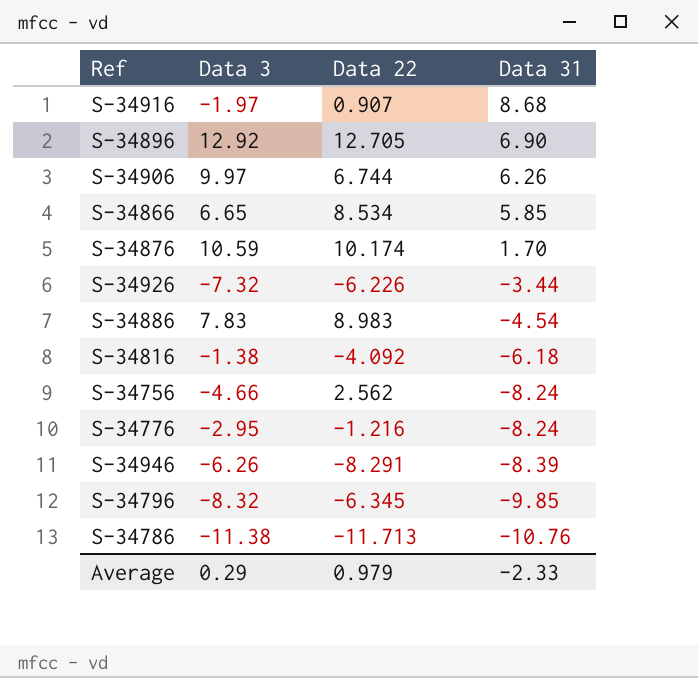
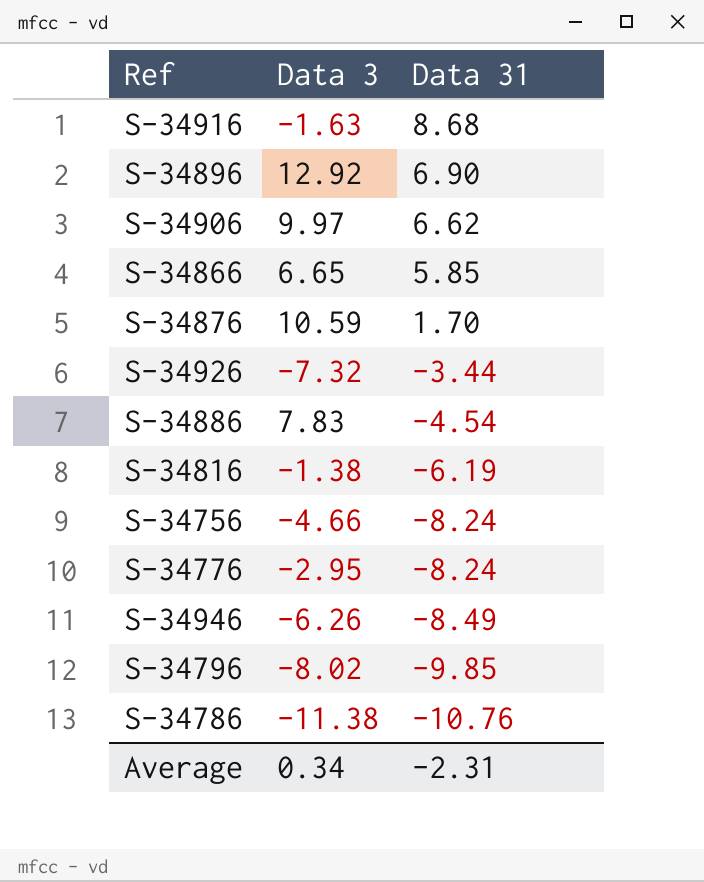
column Data 22 | position: 3 -> none
S-34916 | Data 3: -1.97 -> -1.63
S-34906 | Data 31: 6.26 -> 6.62
S-34816 | Data 31: -6.18 -> -6.19
S-34946 | Data 31: -8.39 -> -8.49
S-34796 | Data 3: -8.32 -> -8.02
Average | Data 3: 0.29 -> 0.34
Average | Data 31: -2.33 -> -2.31

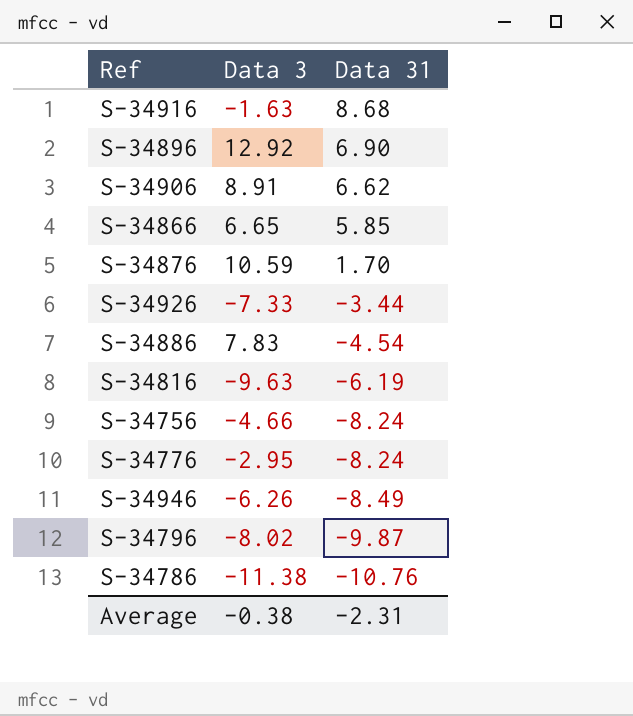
S-34906 | Data 3: 9.97 -> 8.91
S-34926 | Data 3: -7.32 -> -7.33
S-34816 | Data 3: -1.38 -> -9.63
S-34796 | Data 31: -9.85 -> -9.87
Average | Data 3: 0.34 -> -0.38

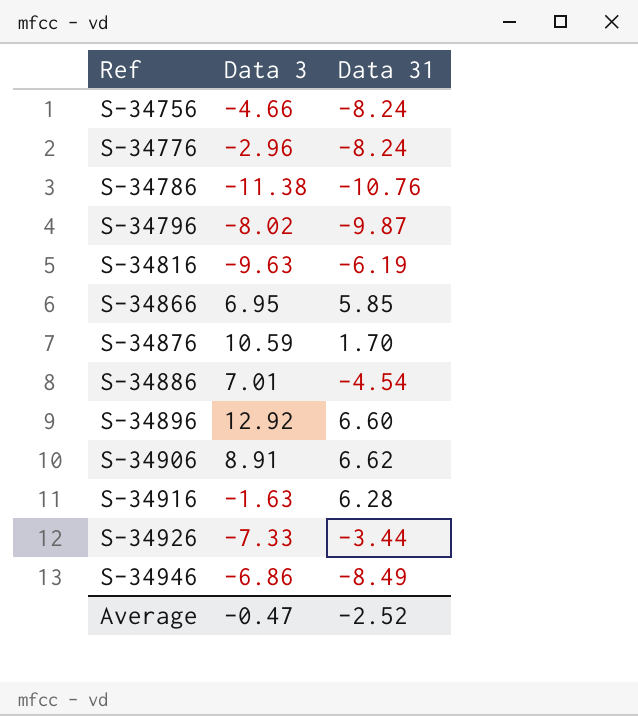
row order: Data 31 descending -> Ref ascending
S-34776 | Data 3: -2.95 -> -2.96
S-34866 | Data 3: 6.65 -> 6.95
S-34886 | Data 3: 7.83 -> 7.01
S-34896 | Data 31: 6.90 -> 6.60
S-34916 | Data 31: 8.68 -> 6.28
S-34946 | Data 3: -6.26 -> -6.86
Average | Data 3: -0.38 -> -0.47
Average | Data 31: -2.31 -> -2.52

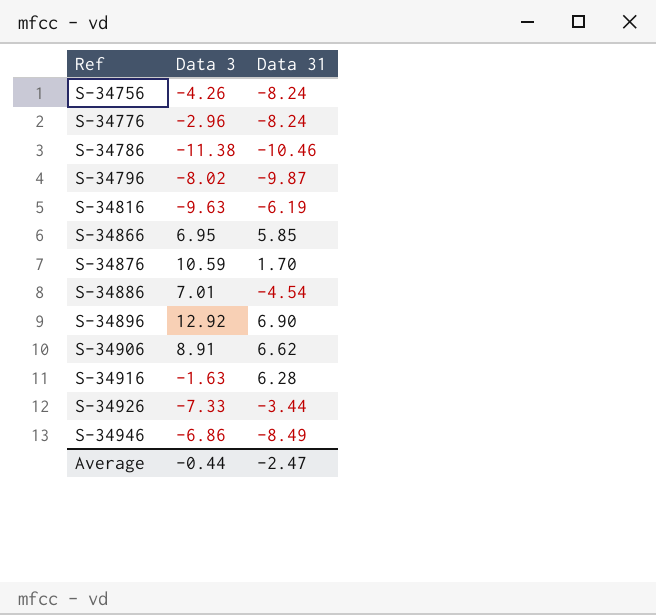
S-34756 | Data 3: -4.66 -> -4.26
S-34786 | Data 31: -10.76 -> -10.46
S-34896 | Data 31: 6.60 -> 6.90
Average | Data 3: -0.47 -> -0.44
Average | Data 31: -2.52 -> -2.47

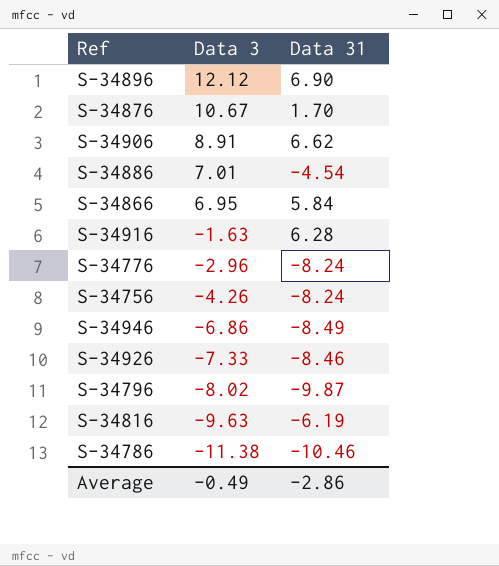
row order: Ref ascending -> Data 3 descending
S-34896 | Data 3: 12.92 -> 12.12
S-34876 | Data 3: 10.59 -> 10.67
S-34866 | Data 31: 5.85 -> 5.84
S-34926 | Data 31: -3.44 -> -8.46
Average | Data 3: -0.44 -> -0.49
Average | Data 31: -2.47 -> -2.86

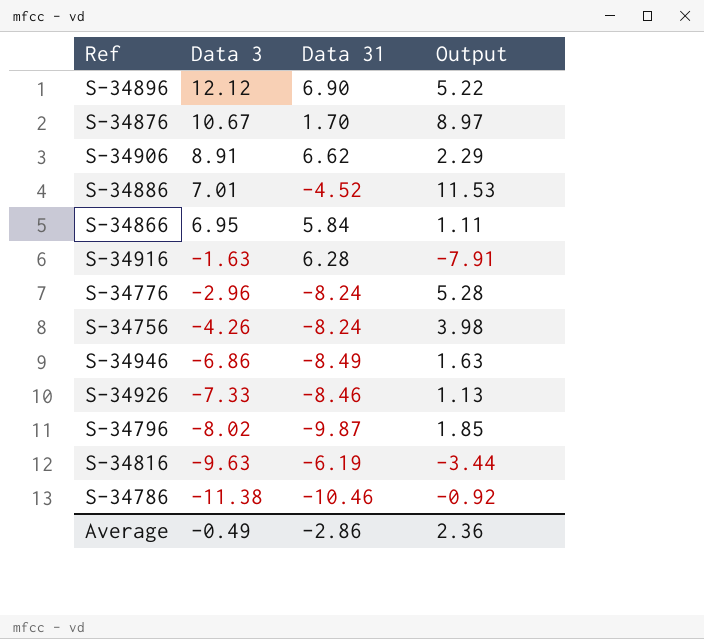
column Output | formula: none -> [Data 3] - [Data 31]
S-34886 | Data 31: -4.54 -> -4.52

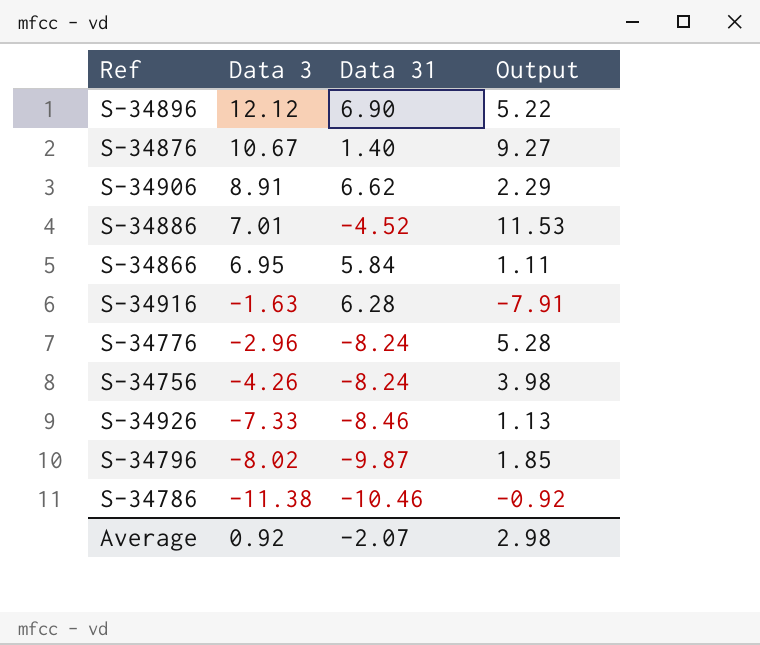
row S-34946: -6.86 | -8.49 | 1.63 -> none
row S-34816: -9.63 | -6.19 | -3.44 -> none
S-34876 | Data 31: 1.70 -> 1.40
S-34876 | Output: 8.97 -> 9.27
Average | Data 3: -0.49 -> 0.92
Average | Data 31: -2.86 -> -2.07
Average | Output: 2.36 -> 2.98

